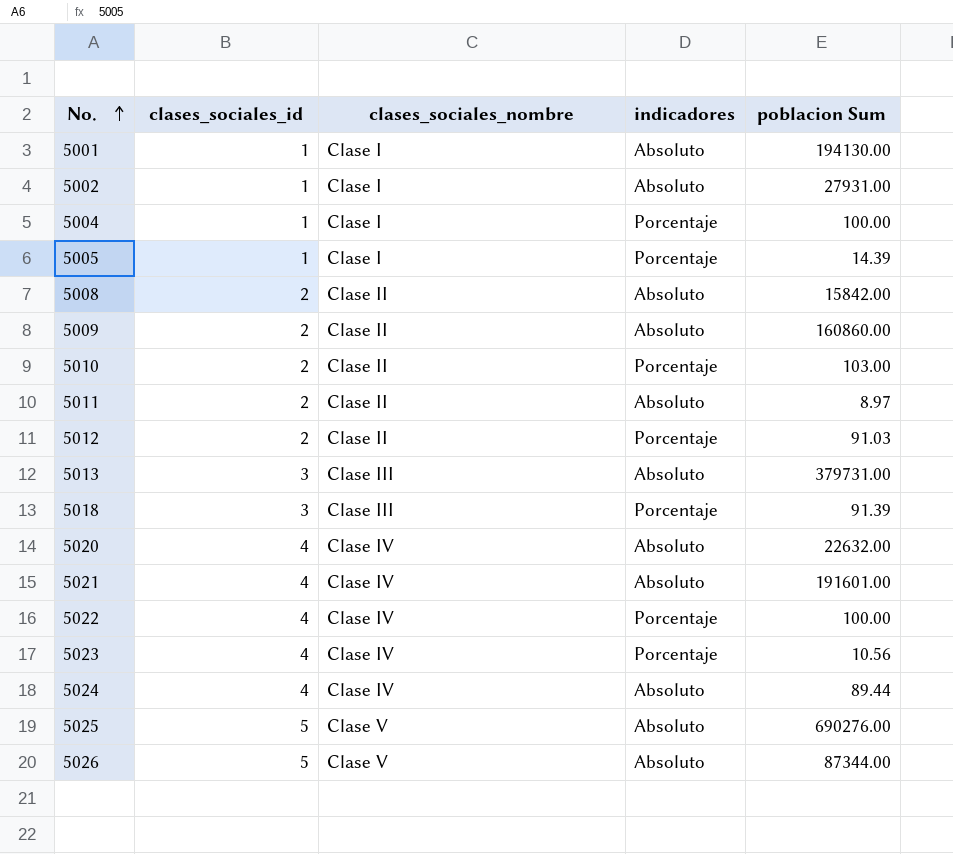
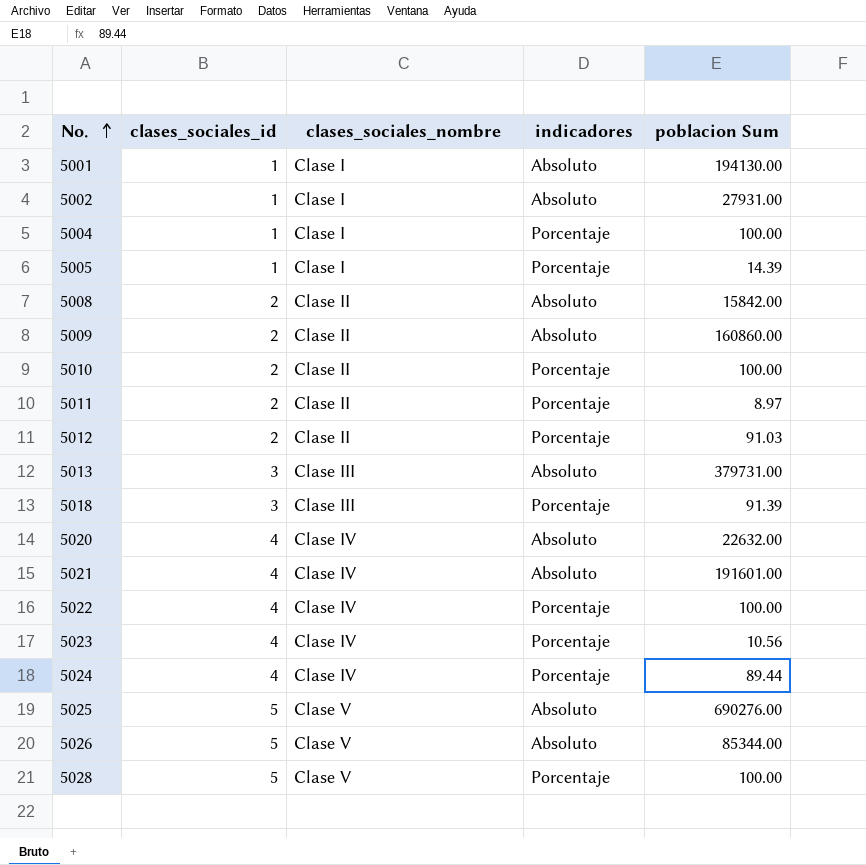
5010 | poblacion Sum: 103.00 -> 100.00
5011 | indicadores: Absoluto -> Porcentaje
5024 | indicadores: Absoluto -> Porcentaje
5026 | poblacion Sum: 87344.00 -> 85344.00
row 5028: none -> 5 | Clase V | Porcentaje | 100.00

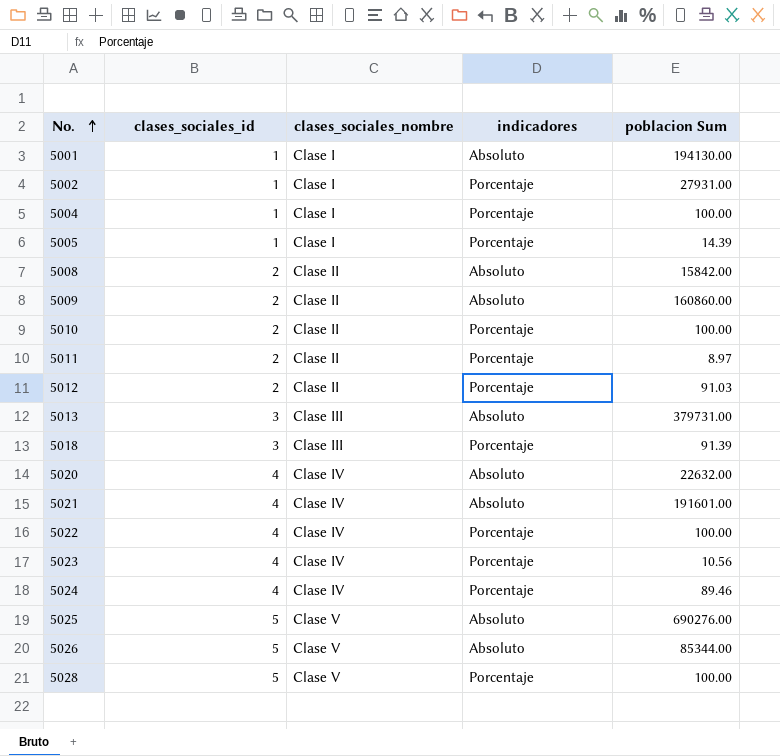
5002 | indicadores: Absoluto -> Porcentaje
5024 | poblacion Sum: 89.44 -> 89.46

